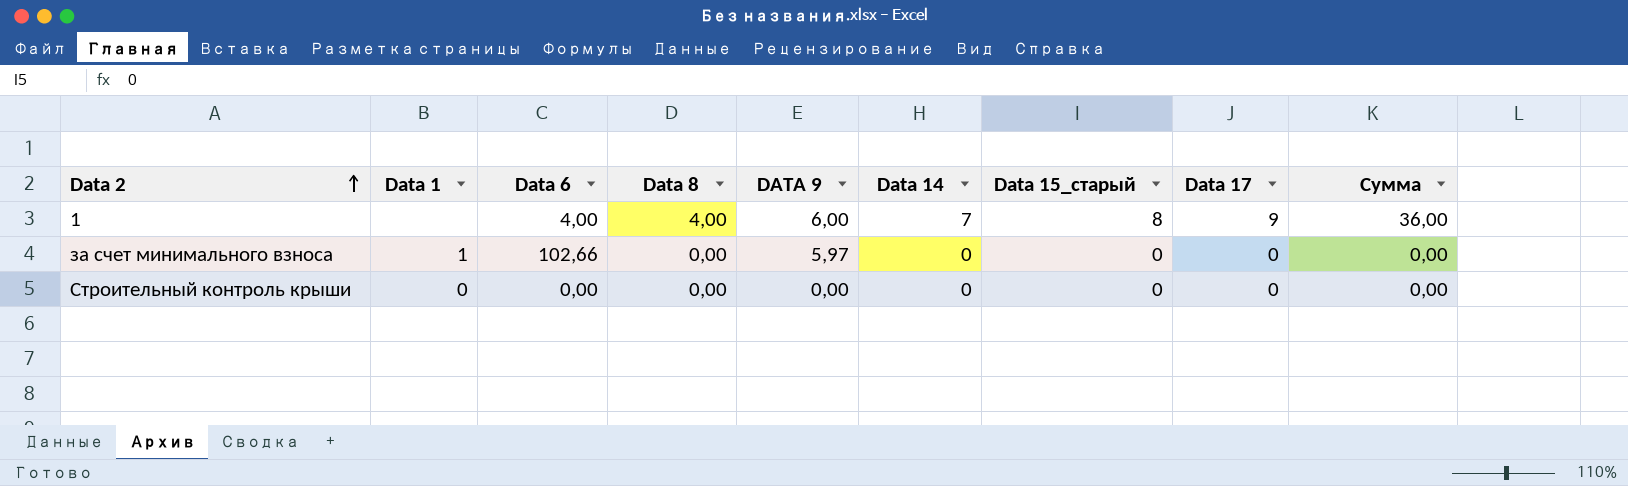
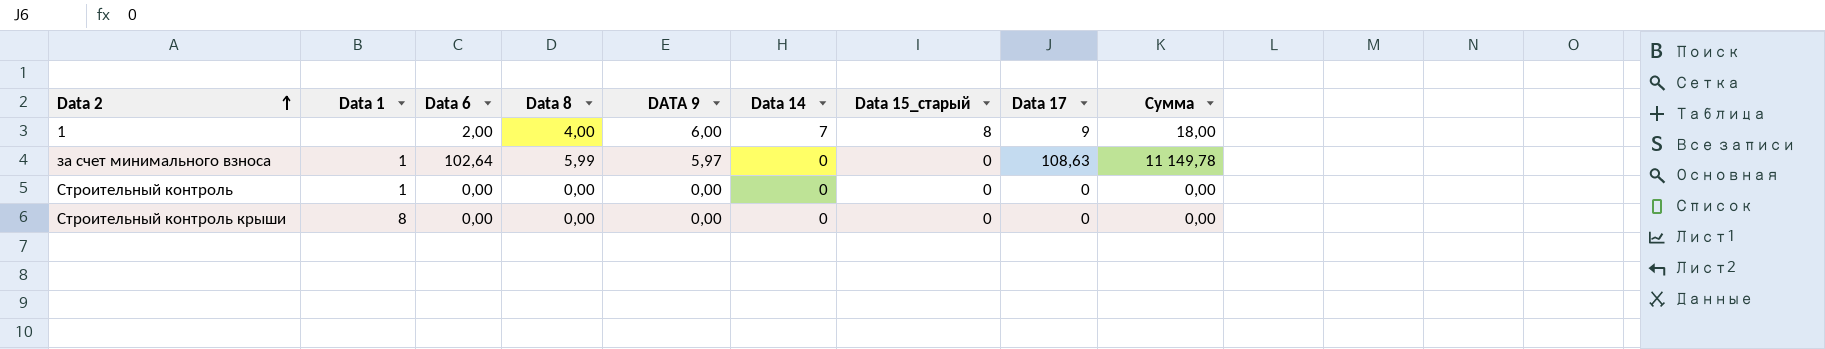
1 | Data 6: 4,00 -> 2,00
1 | Сумма: 36,00 -> 18,00
за счет минимального взноса | Data 6: 102,66 -> 102,64
за счет минимального взноса | Data 8: 0,00 -> 5,99
за счет минимального взноса | Data 17: 0 -> 108,63
за счет минимального взноса | Сумма: 0,00 -> 11 149,78
row Строительный контроль: none -> 1 | 0,00 | 0,00 | 0,00 | 0 | 0 | 0 | 0,00
Строительный контроль крыши | Data 1: 0 -> 8

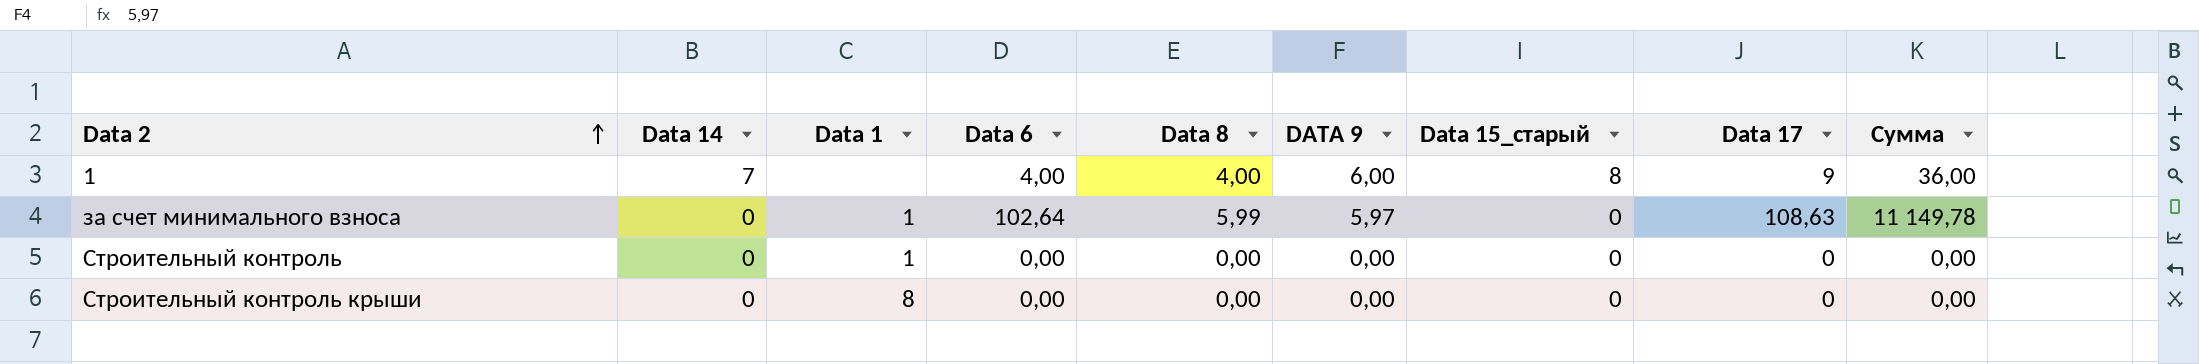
column Data 14 | position: 6 -> 2
1 | Data 6: 2,00 -> 4,00
1 | Сумма: 18,00 -> 36,00

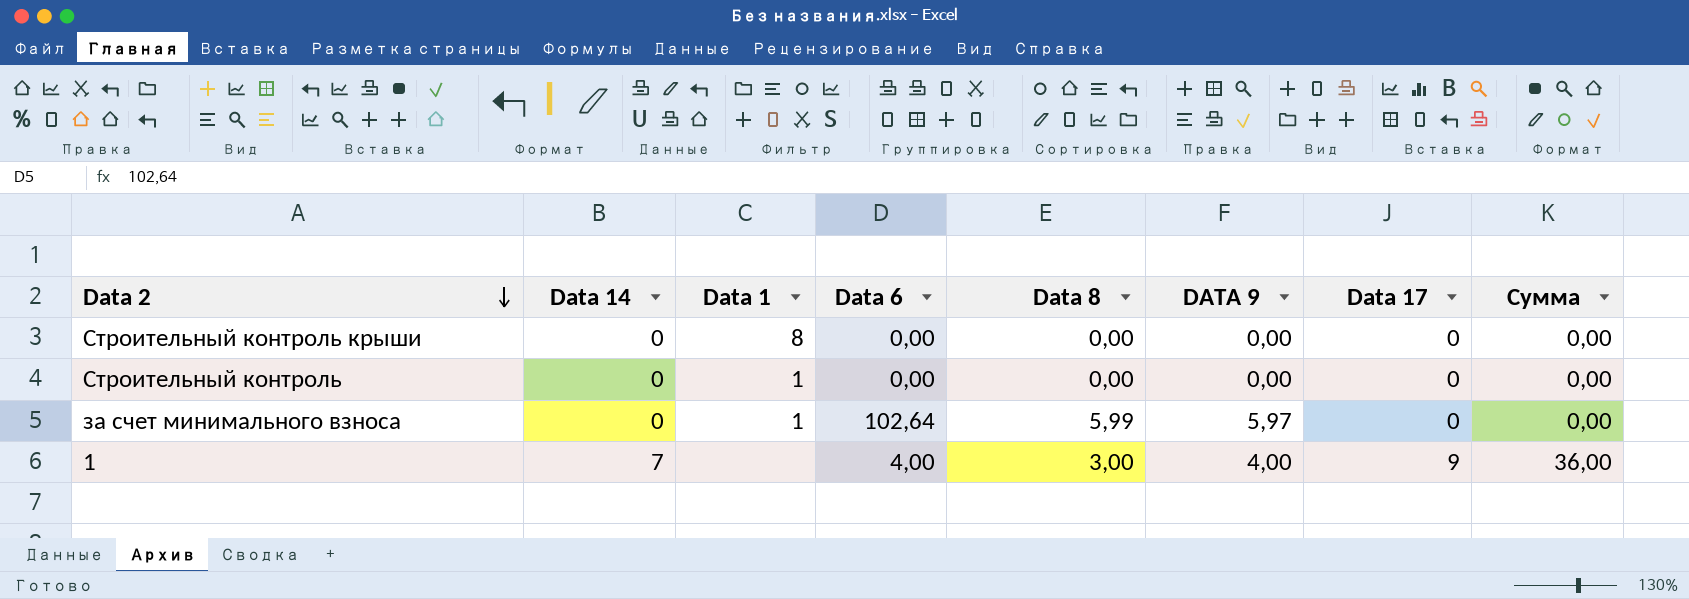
row order: Data 2 ascending -> Data 2 descending
column Data 15_старый | position: 7 -> none
за счет минимального взноса | Data 17: 108,63 -> 0
за счет минимального взноса | Сумма: 11 149,78 -> 0,00
1 | Data 8: 4,00 -> 3,00
1 | DATA 9: 6,00 -> 4,00

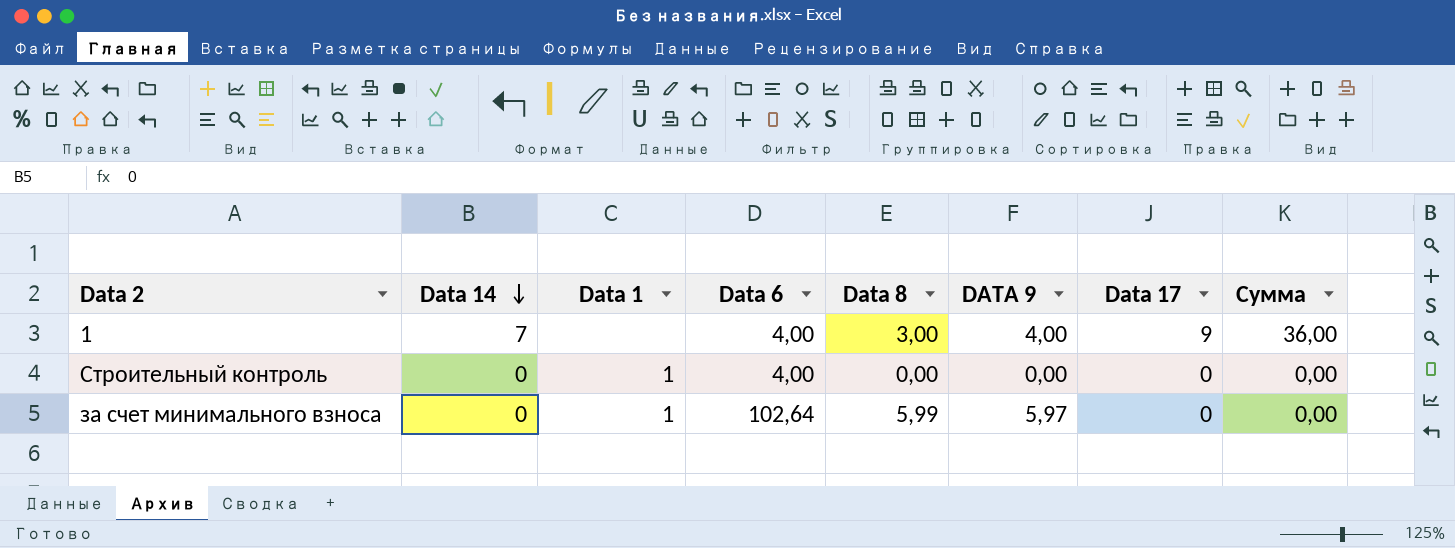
row order: Data 2 descending -> Data 14 descending
row Строительный контроль крыши: 0 | 8 | 0,00 | 0,00 | 0,00 | 0 | 0,00 -> none
Строительный контроль | Data 6: 0,00 -> 4,00

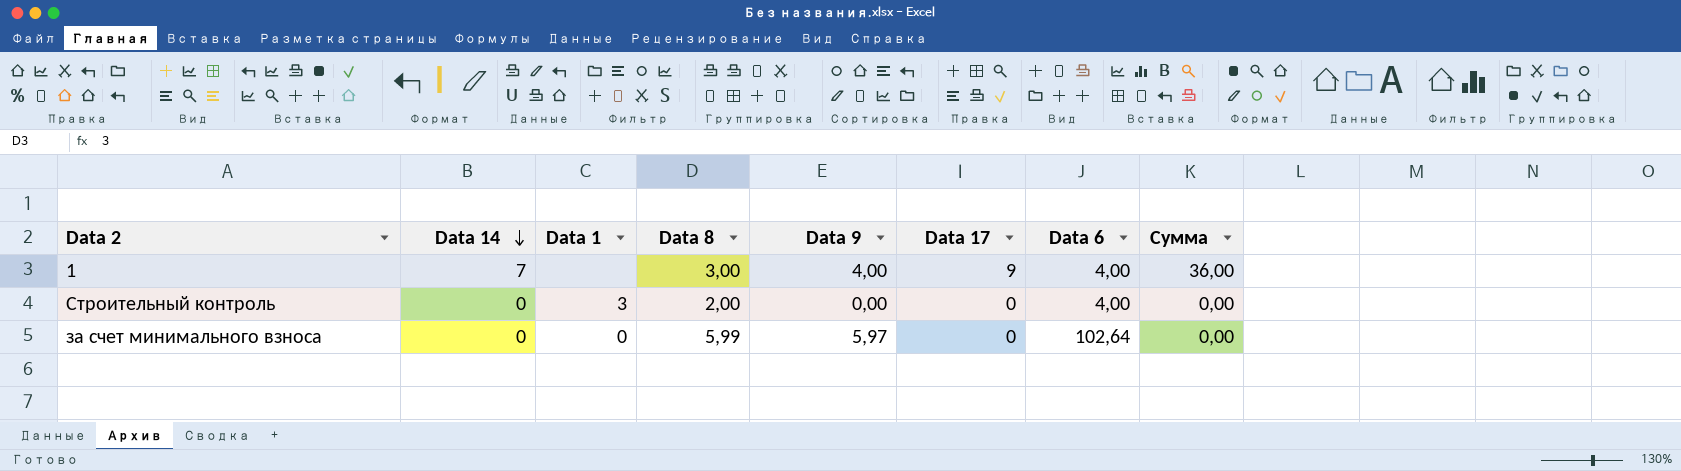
column name: DATA 9 -> Data 9
column Data 6 | position: 4 -> 7
Строительный контроль | Data 1: 1 -> 3
Строительный контроль | Data 8: 0,00 -> 2,00
за счет минимального взноса | Data 1: 1 -> 0

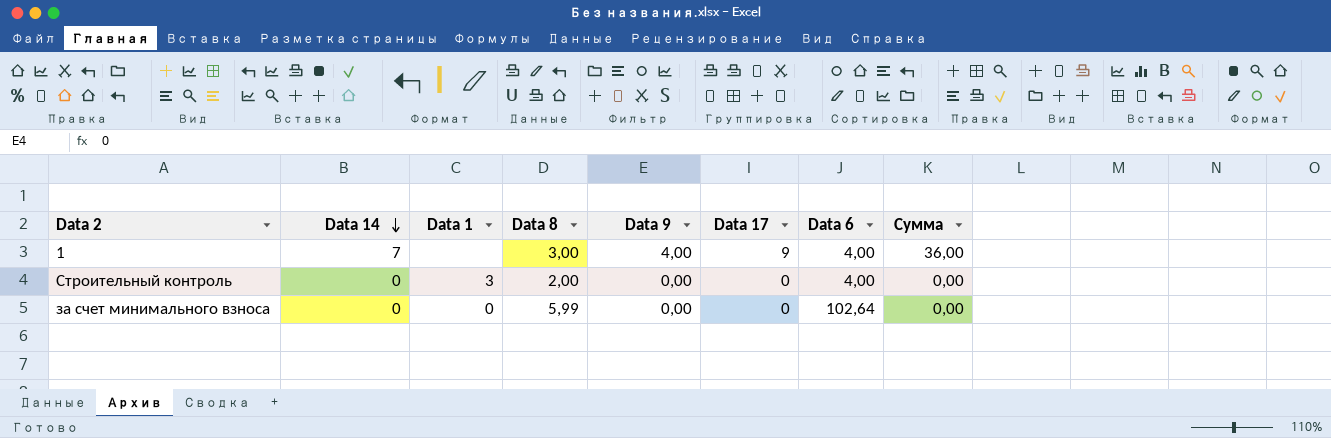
за счет минимального взноса | Data 9: 5,97 -> 0,00

